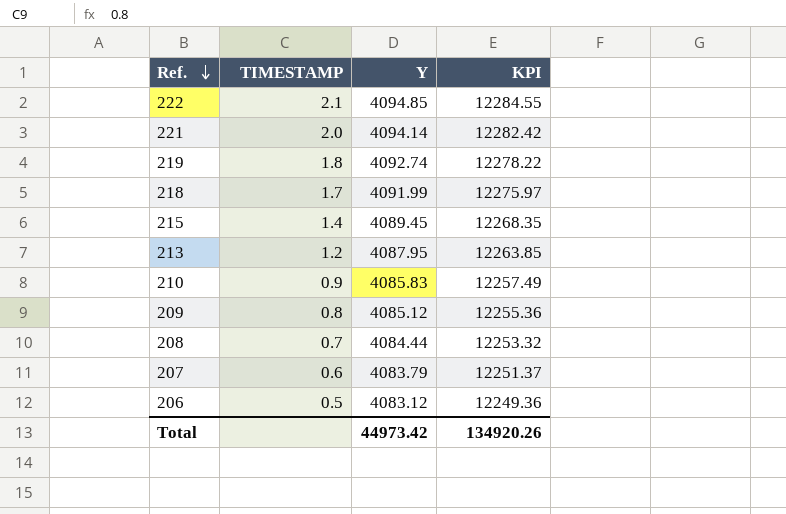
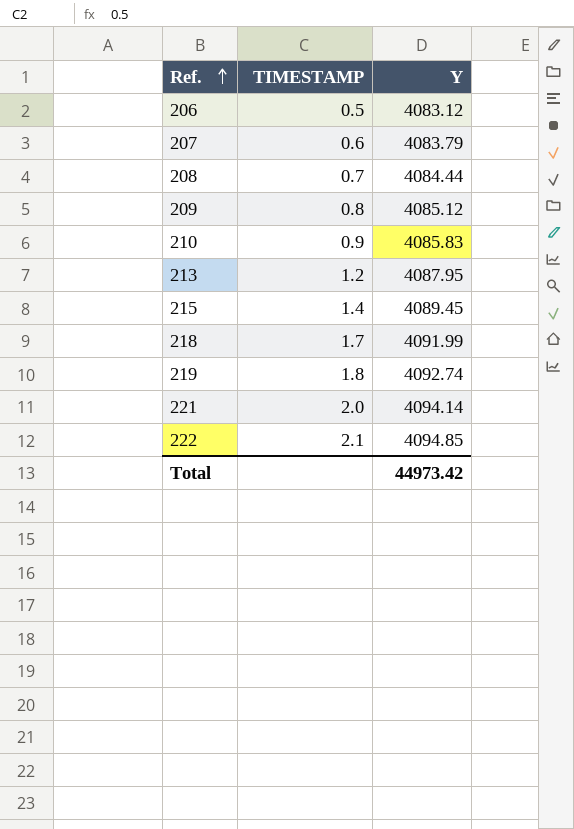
row order: Ref. descending -> Ref. ascending
column KPI | formula: [Y] * 3 -> none

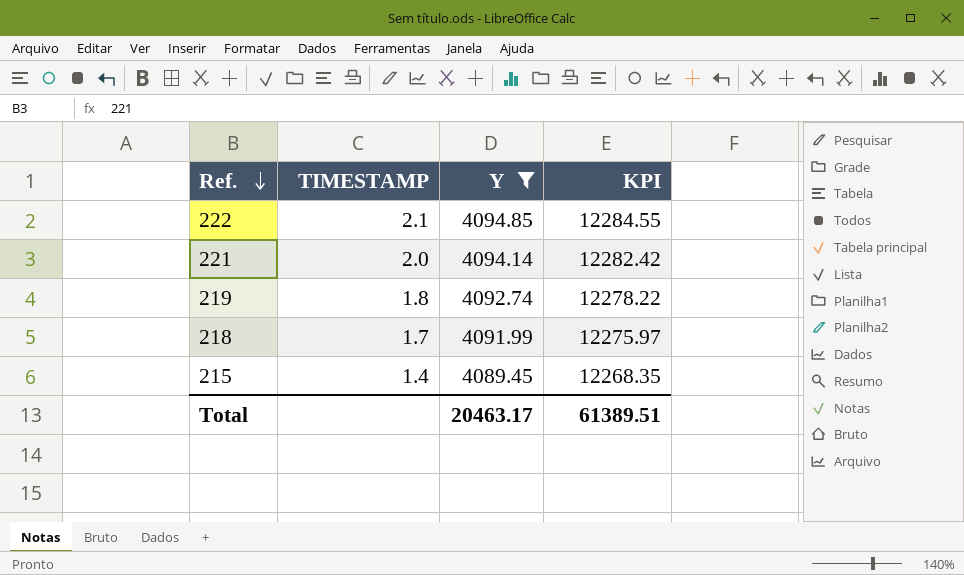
filter: none -> Y >= 4089.45
row order: Ref. ascending -> Ref. descending
column KPI | formula: none -> [Y] * 3
Total | Y: 44973.42 -> 20463.17

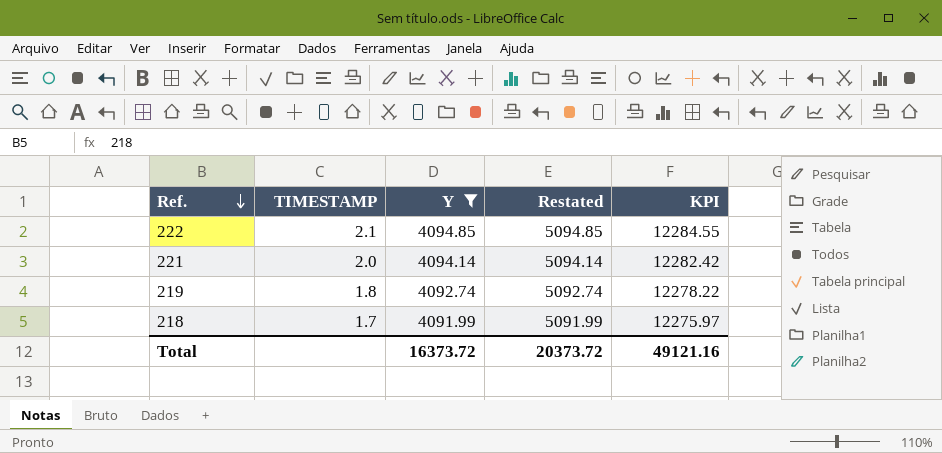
column Restated | formula: none -> [Y] + 1000
row 215: 1.4 | 4089.45 | 12268.35 -> none
Total | Y: 20463.17 -> 16373.72
Total | KPI: 61389.51 -> 49121.16

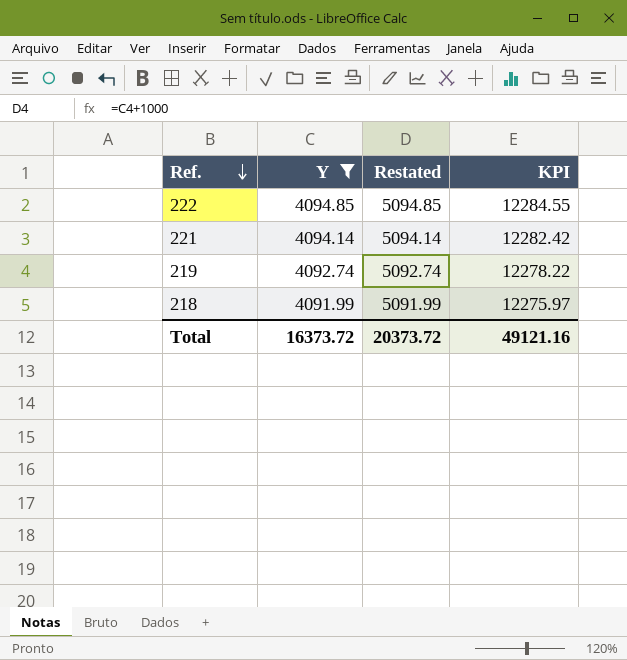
column TIMESTAMP | position: 2 -> none

